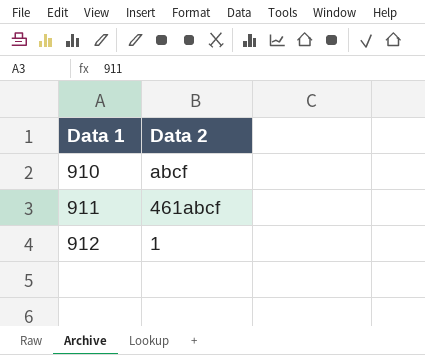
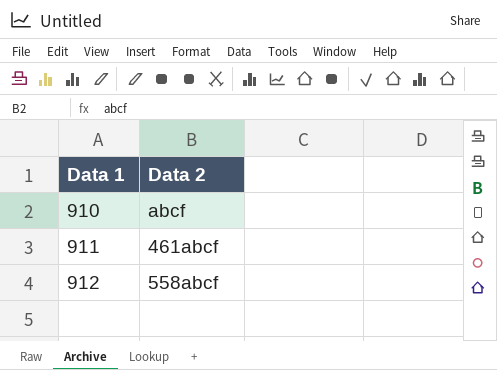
912 | Data 2: 1 -> 558abcf

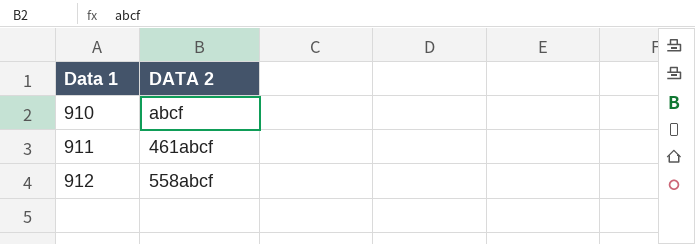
column name: Data 2 -> DATA 2

